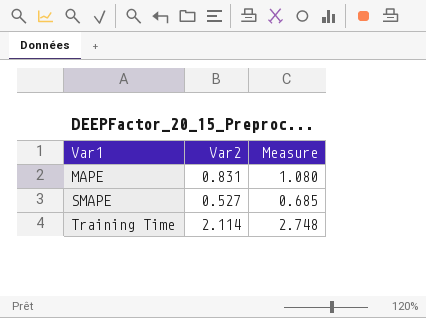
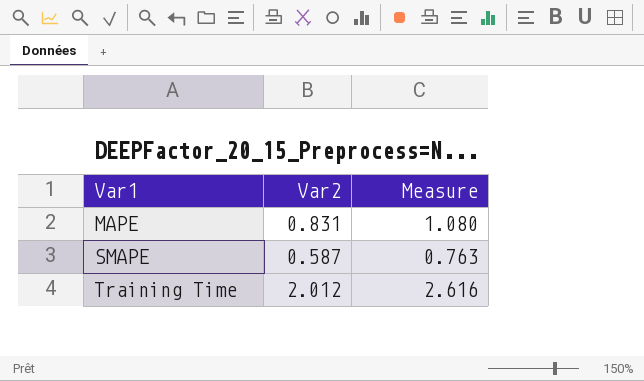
SMAPE | Var2: 0.527 -> 0.587
SMAPE | Measure: 0.685 -> 0.763
Training Time | Var2: 2.114 -> 2.012
Training Time | Measure: 2.748 -> 2.616

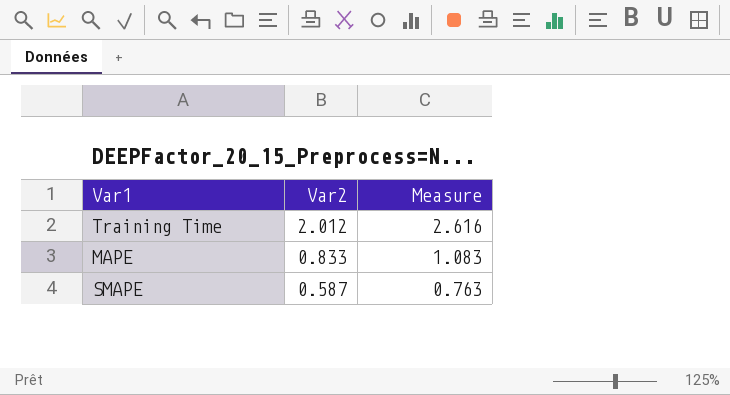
row order: Var1 ascending -> Var2 descending
MAPE | Var2: 0.831 -> 0.833
MAPE | Measure: 1.080 -> 1.083

